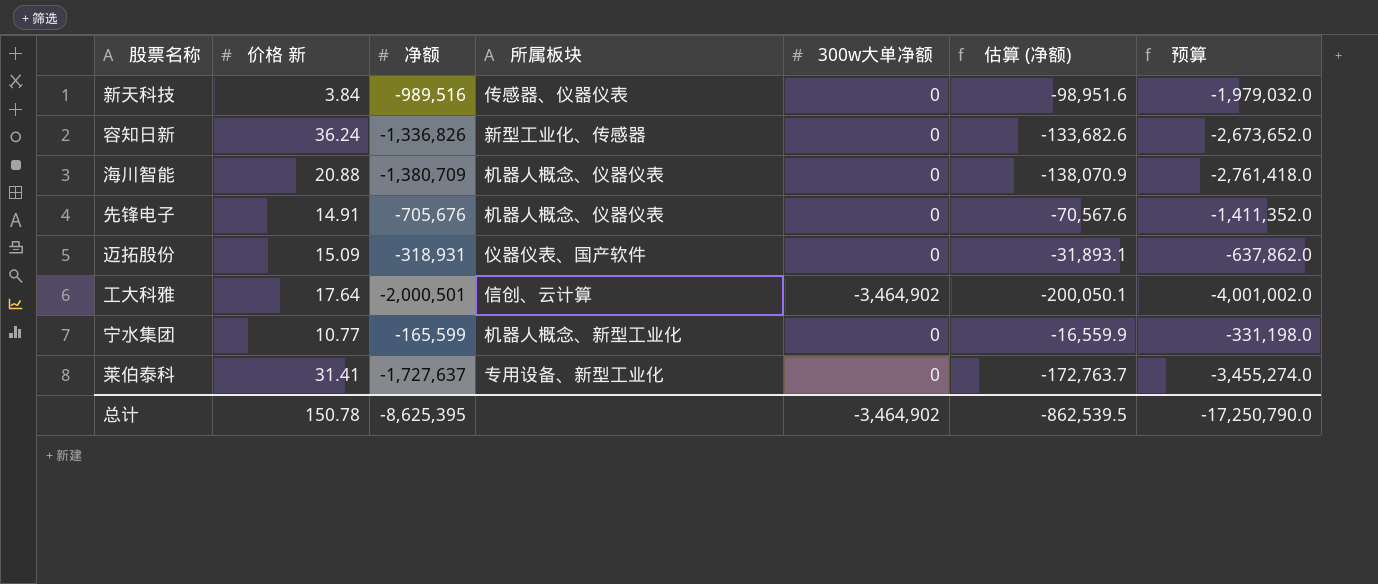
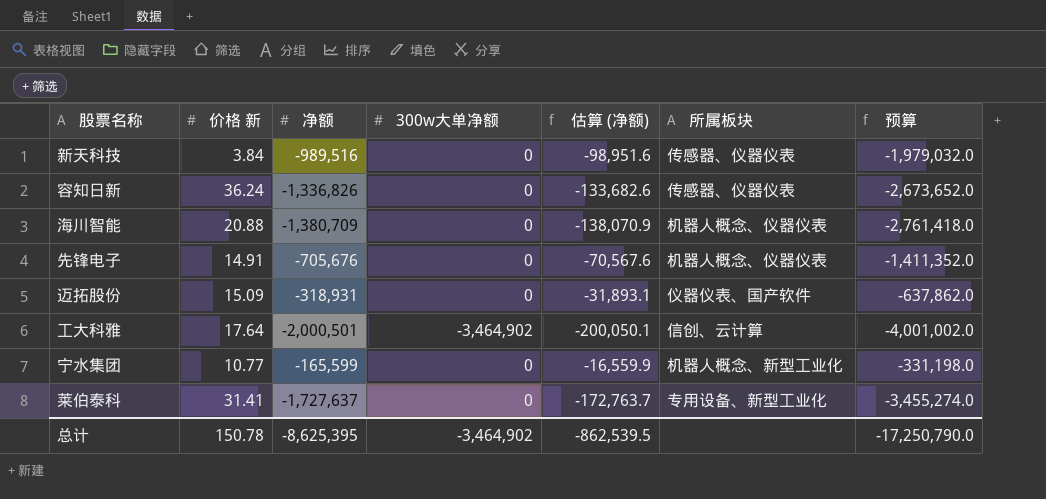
column 所属板块 | position: 4 -> 6
容知日新 | 所属板块: 新型工业化、传感器 -> 传感器、仪器仪表

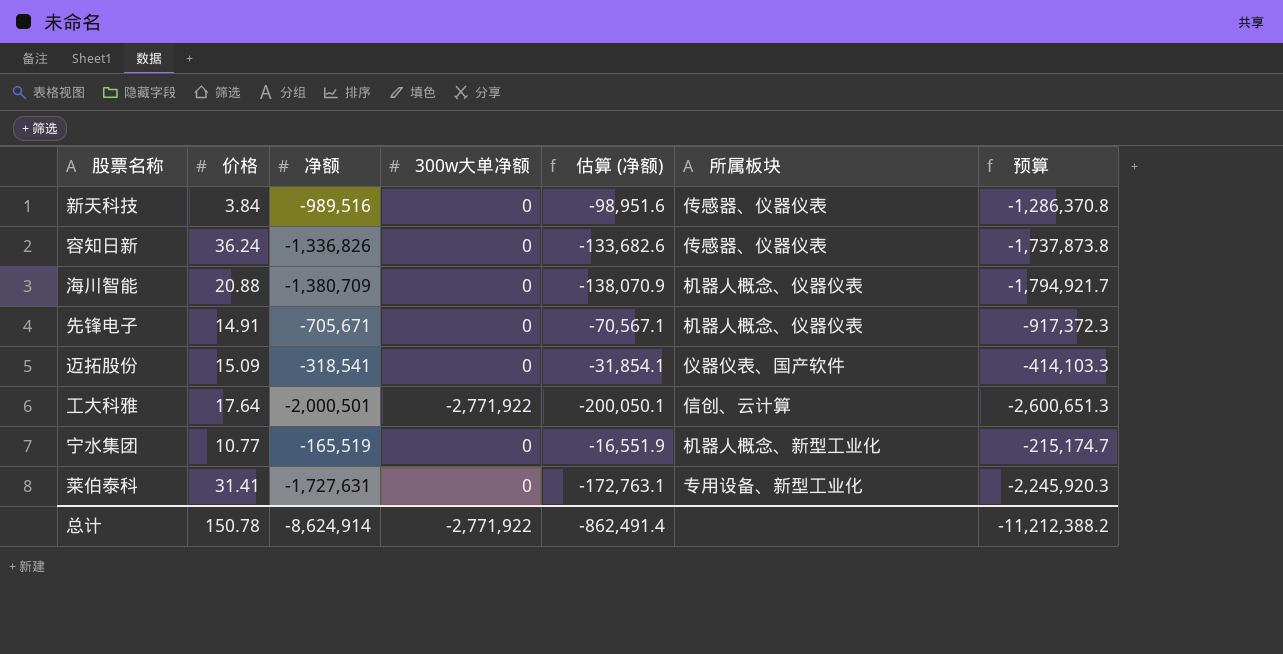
column name: 价格 新 -> 价格
column 预算 | formula: [净额] * 2 -> [净额] * 1.3
先锋电子 | 净额: -705,676 -> -705,671
先锋电子 | 估算 (净额): -70,567.6 -> -70,567.1
迈拓股份 | 净额: -318,931 -> -318,541
迈拓股份 | 估算 (净额): -31,893.1 -> -31,854.1
工大科雅 | 300w大单净额: -3,464,902 -> -2,771,922
宁水集团 | 净额: -165,599 -> -165,519
宁水集团 | 估算 (净额): -16,559.9 -> -16,551.9
莱伯泰科 | 净额: -1,727,637 -> -1,727,631
莱伯泰科 | 估算 (净额): -172,763.7 -> -172,763.1
总计 | 净额: -8,625,395 -> -8,624,914
总计 | 300w大单净额: -3,464,902 -> -2,771,922
总计 | 估算 (净额): -862,539.5 -> -862,491.4
总计 | 预算: -17,250,790.0 -> -11,212,388.2

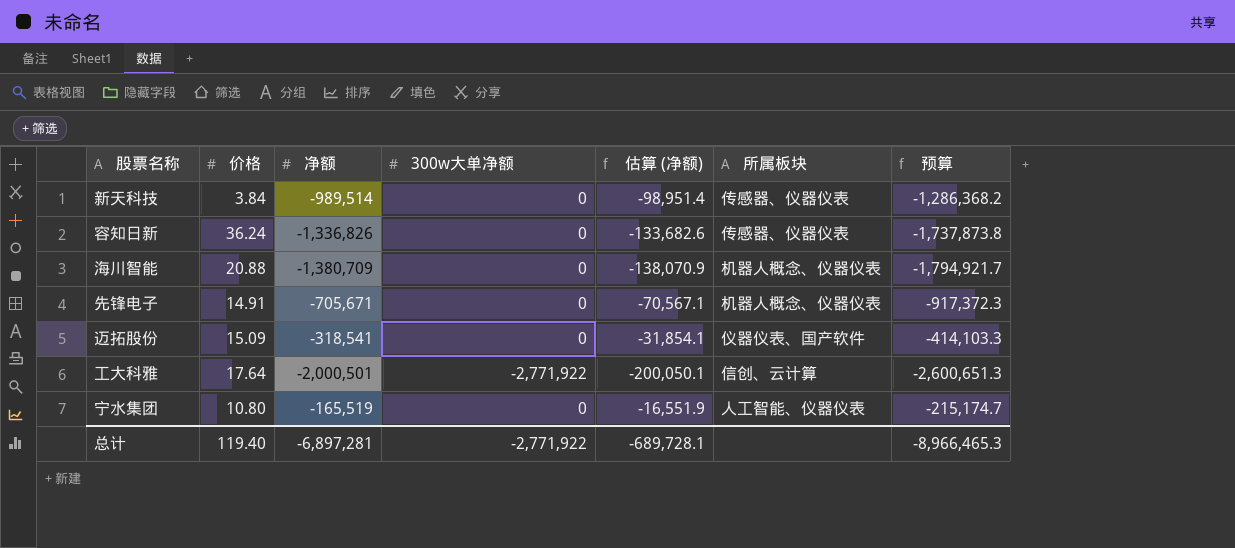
row 莱伯泰科: 31.41 | -1,727,631 | 0 | -172,763.1 | 专用设备、新型工业化 | -2,245,920.3 -> none
新天科技 | 净额: -989,516 -> -989,514
新天科技 | 估算 (净额): -98,951.6 -> -98,951.4
新天科技 | 预算: -1,286,370.8 -> -1,286,368.2
宁水集团 | 价格: 10.77 -> 10.80
宁水集团 | 所属板块: 机器人概念、新型工业化 -> 人工智能、仪器仪表
总计 | 价格: 150.78 -> 119.40
总计 | 净额: -8,624,914 -> -6,897,281
总计 | 估算 (净额): -862,491.4 -> -689,728.1
总计 | 预算: -11,212,388.2 -> -8,966,465.3

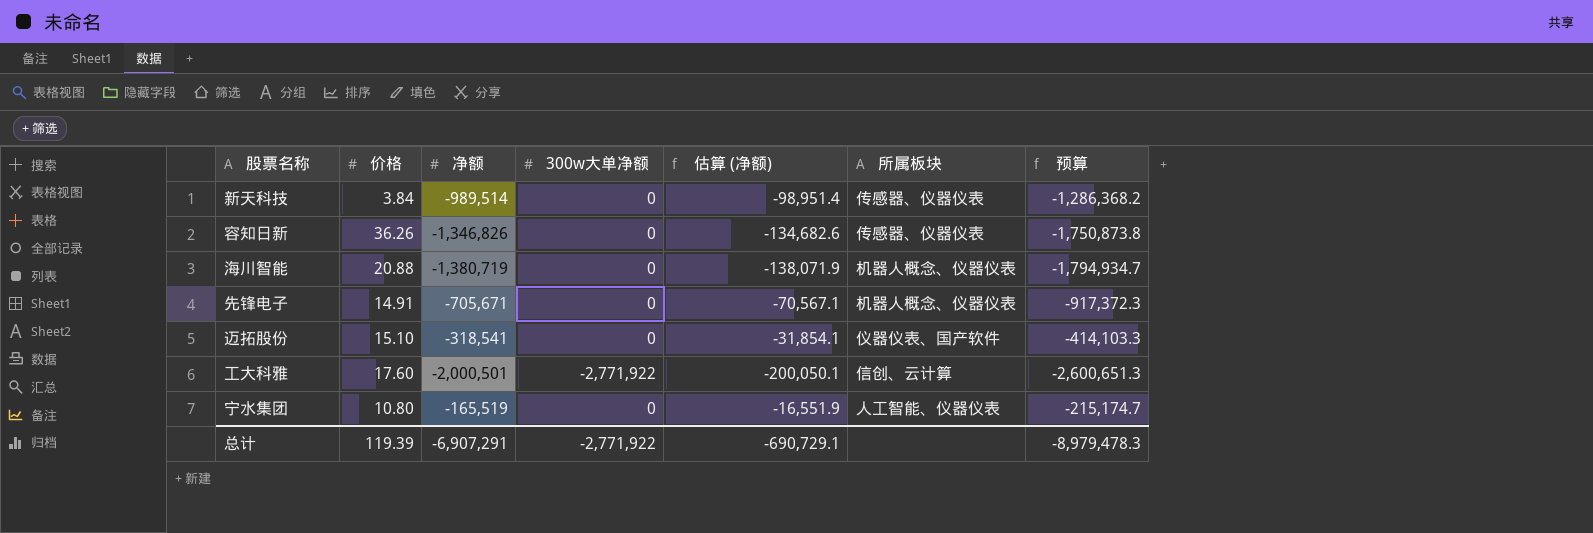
容知日新 | 价格: 36.24 -> 36.26
容知日新 | 净额: -1,336,826 -> -1,346,826
容知日新 | 估算 (净额): -133,682.6 -> -134,682.6
容知日新 | 预算: -1,737,873.8 -> -1,750,873.8
海川智能 | 净额: -1,380,709 -> -1,380,719
海川智能 | 估算 (净额): -138,070.9 -> -138,071.9
海川智能 | 预算: -1,794,921.7 -> -1,794,934.7
迈拓股份 | 价格: 15.09 -> 15.10
工大科雅 | 价格: 17.64 -> 17.60
总计 | 价格: 119.40 -> 119.39
总计 | 净额: -6,897,281 -> -6,907,291
总计 | 估算 (净额): -689,728.1 -> -690,729.1
总计 | 预算: -8,966,465.3 -> -8,979,478.3

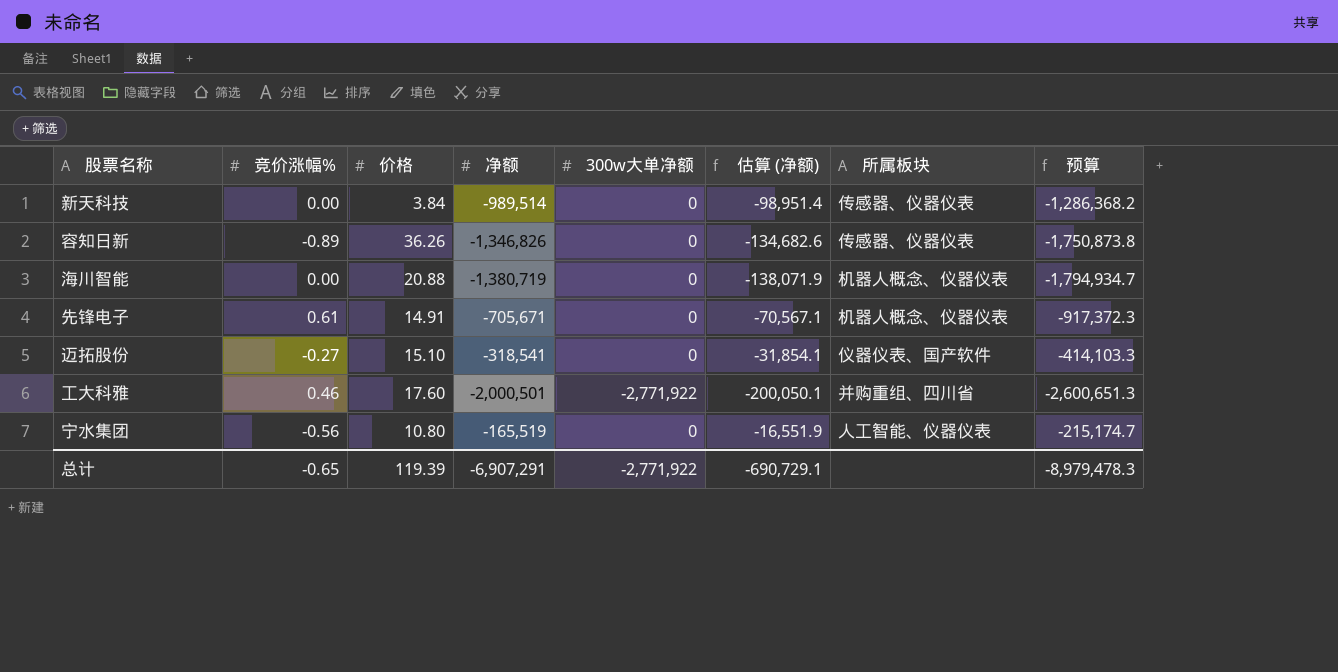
column 竞价涨幅% | position: none -> 2
工大科雅 | 所属板块: 信创、云计算 -> 并购重组、四川省

